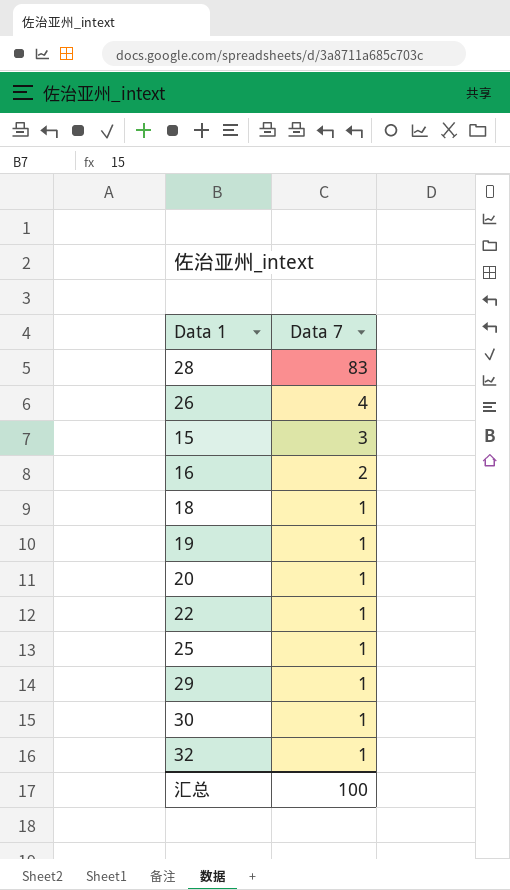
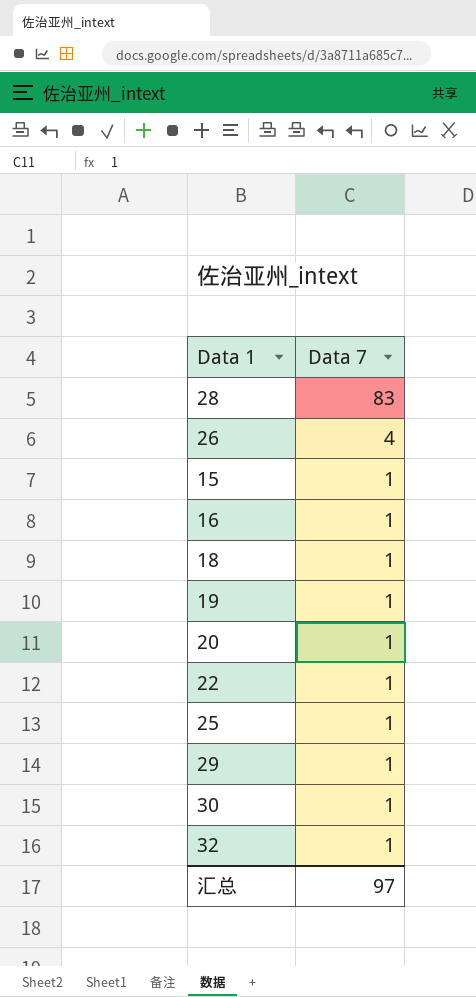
15 | Data 7: 3 -> 1
16 | Data 7: 2 -> 1
汇总 | Data 7: 100 -> 97

